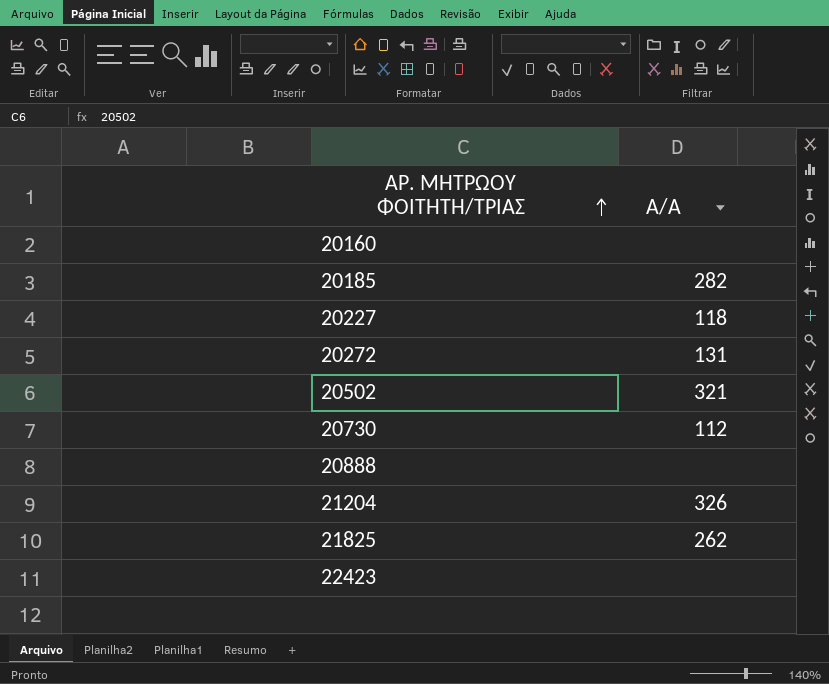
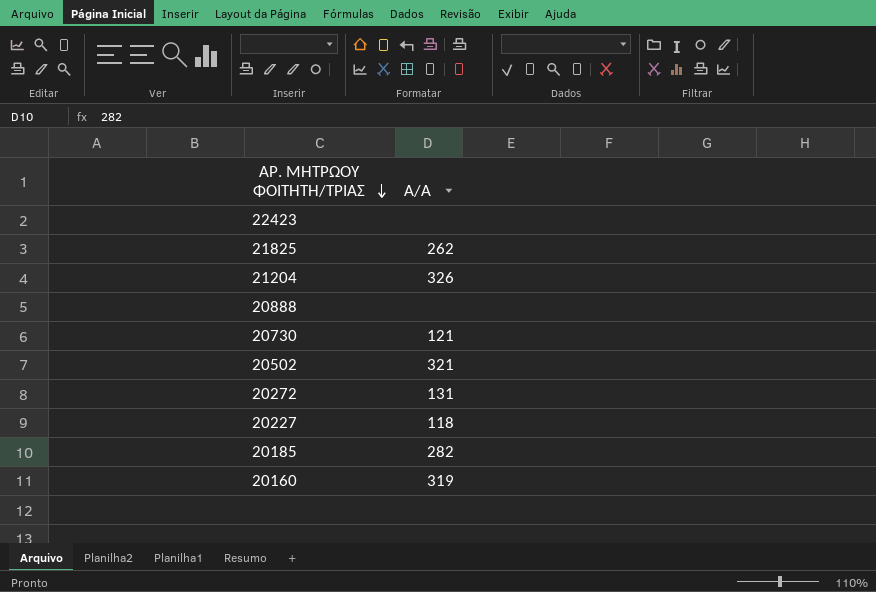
row order: ΑΡ. ΜΗΤΡΩΟΥ ΦΟΙΤΗΤΗ/ΤΡΙΑΣ ascending -> ΑΡ. ΜΗΤΡΩΟΥ ΦΟΙΤΗΤΗ/ΤΡΙΑΣ descending
20730 | Α/Α: 112 -> 121
20160 | Α/Α: none -> 319

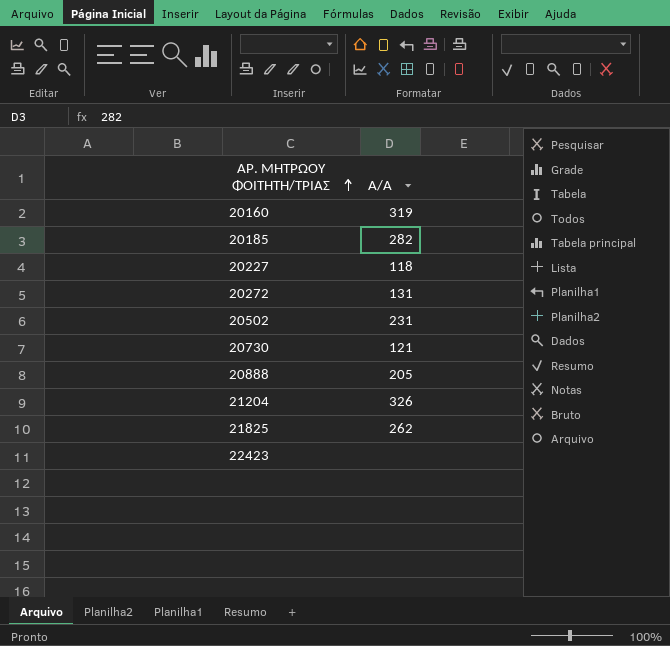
row order: ΑΡ. ΜΗΤΡΩΟΥ ΦΟΙΤΗΤΗ/ΤΡΙΑΣ descending -> ΑΡ. ΜΗΤΡΩΟΥ ΦΟΙΤΗΤΗ/ΤΡΙΑΣ ascending
20502 | Α/Α: 321 -> 231
20888 | Α/Α: none -> 205

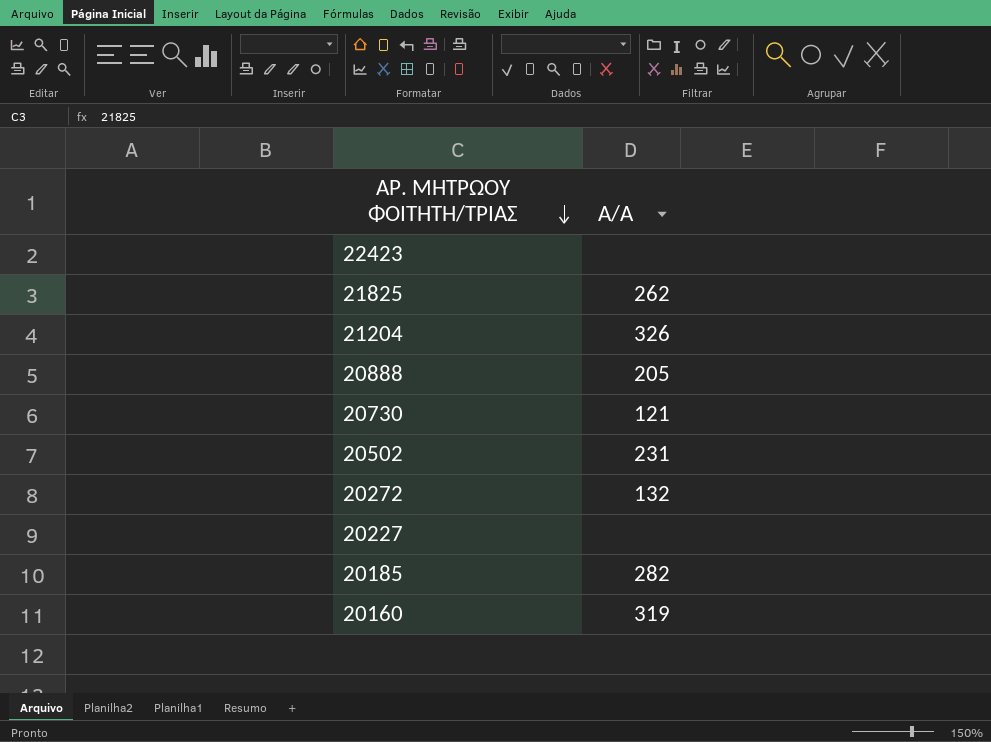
row order: ΑΡ. ΜΗΤΡΩΟΥ ΦΟΙΤΗΤΗ/ΤΡΙΑΣ ascending -> ΑΡ. ΜΗΤΡΩΟΥ ΦΟΙΤΗΤΗ/ΤΡΙΑΣ descending
20272 | Α/Α: 131 -> 132
20227 | Α/Α: 118 -> none

